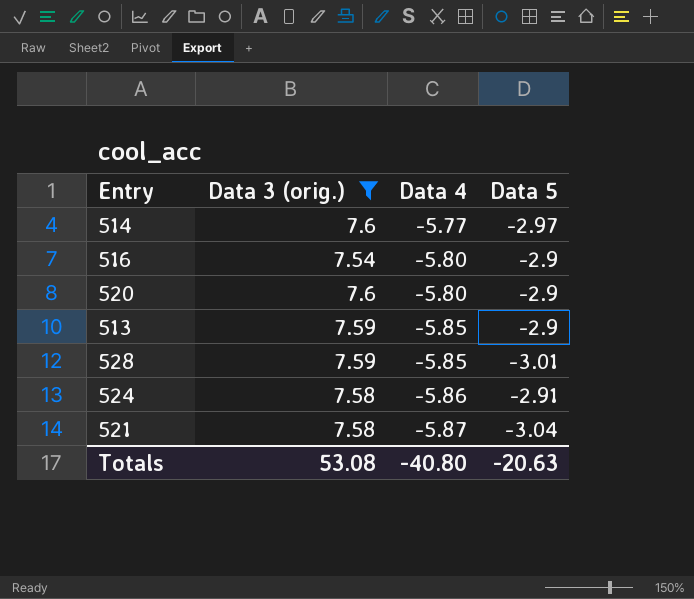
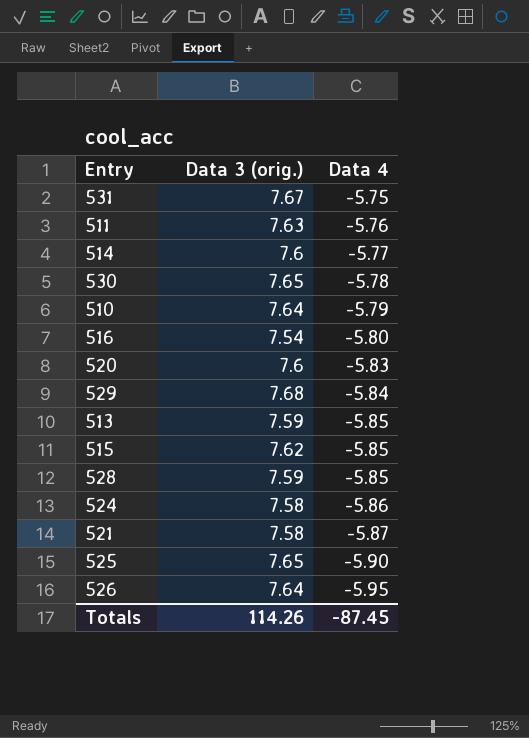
filter: Data 3 (orig.) <= 7.6 -> none
column Data 5 | position: 4 -> none
520 | Data 4: -5.80 -> -5.83
Totals | Data 3 (orig.): 53.08 -> 114.26
Totals | Data 4: -40.80 -> -87.45

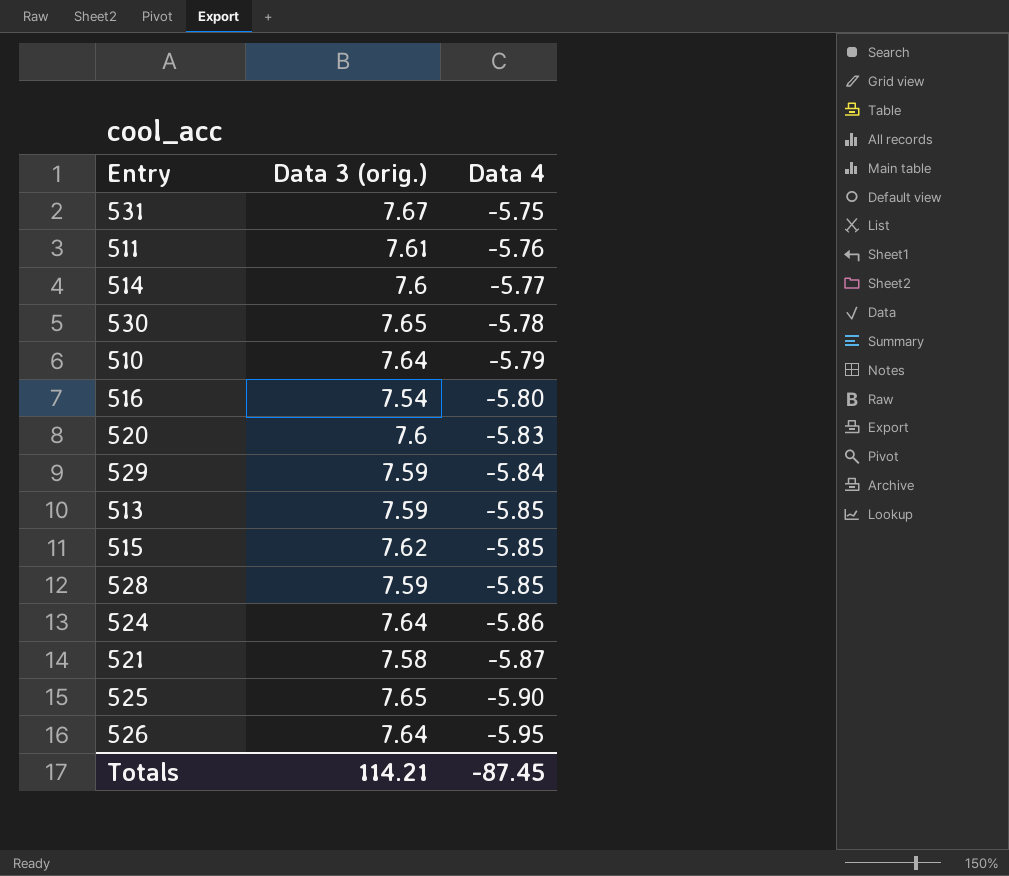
511 | Data 3 (orig.): 7.63 -> 7.61
529 | Data 3 (orig.): 7.68 -> 7.59
524 | Data 3 (orig.): 7.58 -> 7.64
Totals | Data 3 (orig.): 114.26 -> 114.21

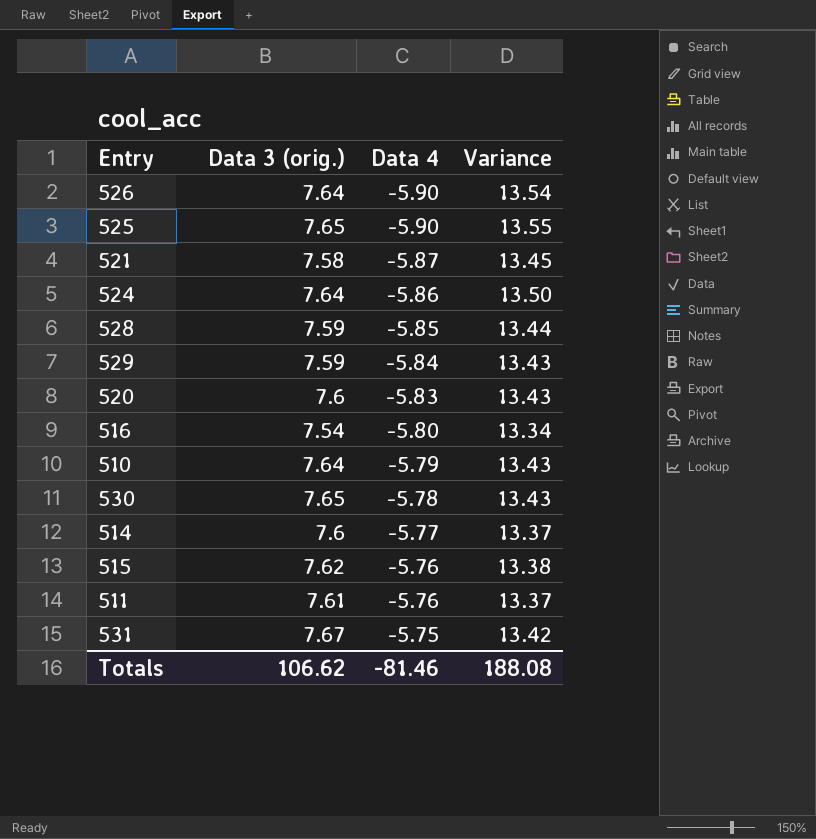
row order: Data 4 descending -> Data 4 ascending
column Variance | formula: none -> [Data 3 (orig.)] - [Data 4]
row 513: 7.59 | -5.85 -> none
526 | Data 4: -5.95 -> -5.90
515 | Data 4: -5.85 -> -5.76
Totals | Data 3 (orig.): 114.21 -> 106.62
Totals | Data 4: -87.45 -> -81.46

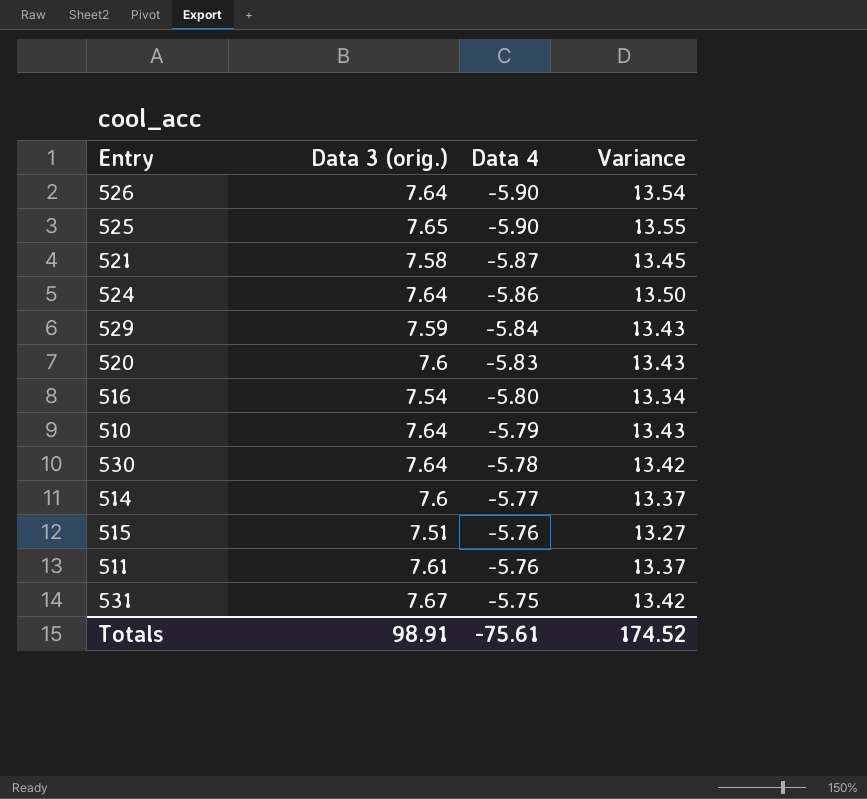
row 528: 7.59 | -5.85 | 13.44 -> none
530 | Data 3 (orig.): 7.65 -> 7.64
530 | Variance: 13.43 -> 13.42
515 | Data 3 (orig.): 7.62 -> 7.51
515 | Variance: 13.38 -> 13.27
Totals | Data 3 (orig.): 106.62 -> 98.91
Totals | Data 4: -81.46 -> -75.61
Totals | Variance: 188.08 -> 174.52

